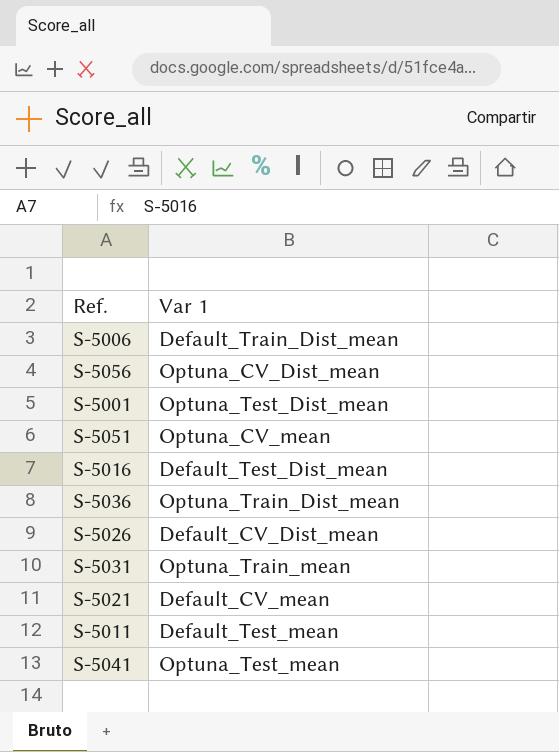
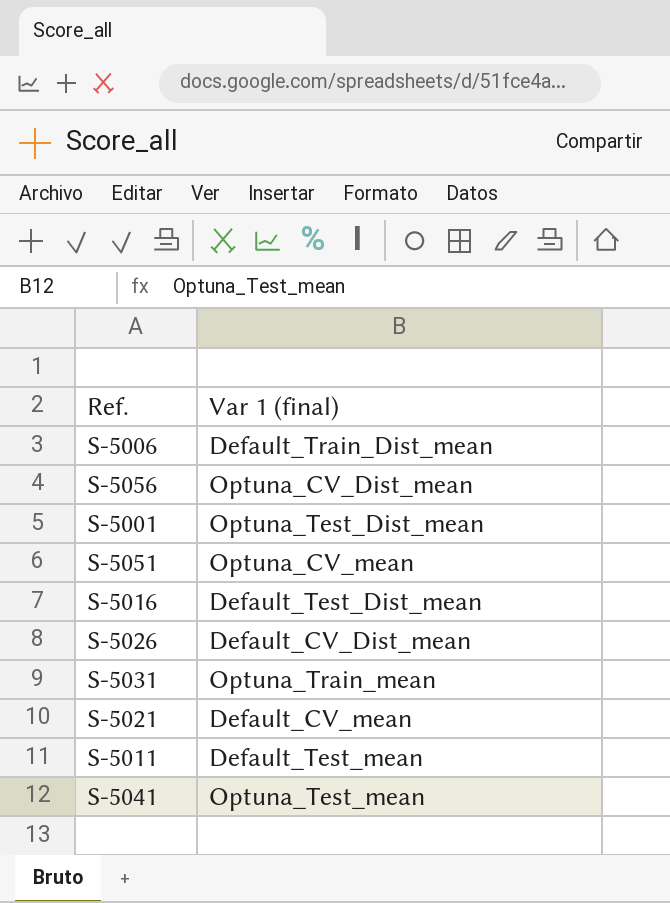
column name: Var 1 -> Var 1 (final)
row S-5036: Optuna_Train_Dist_mean -> none

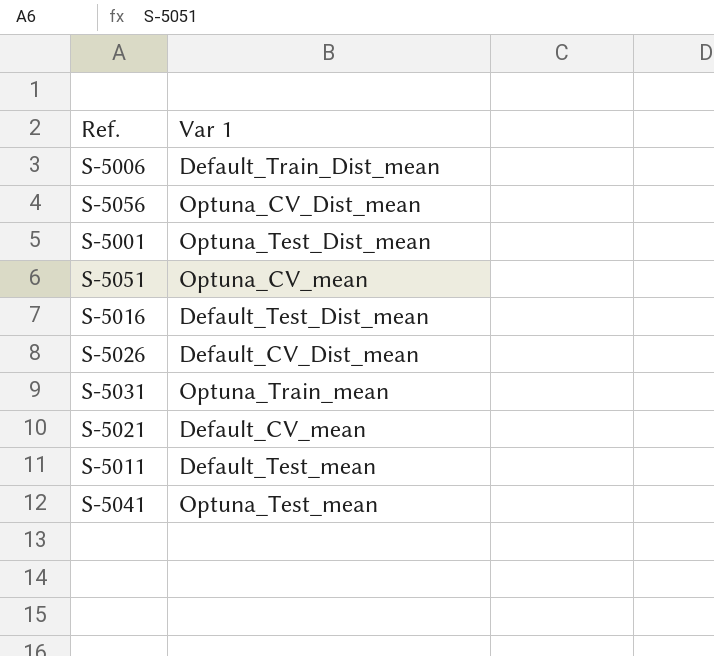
column name: Var 1 (final) -> Var 1

